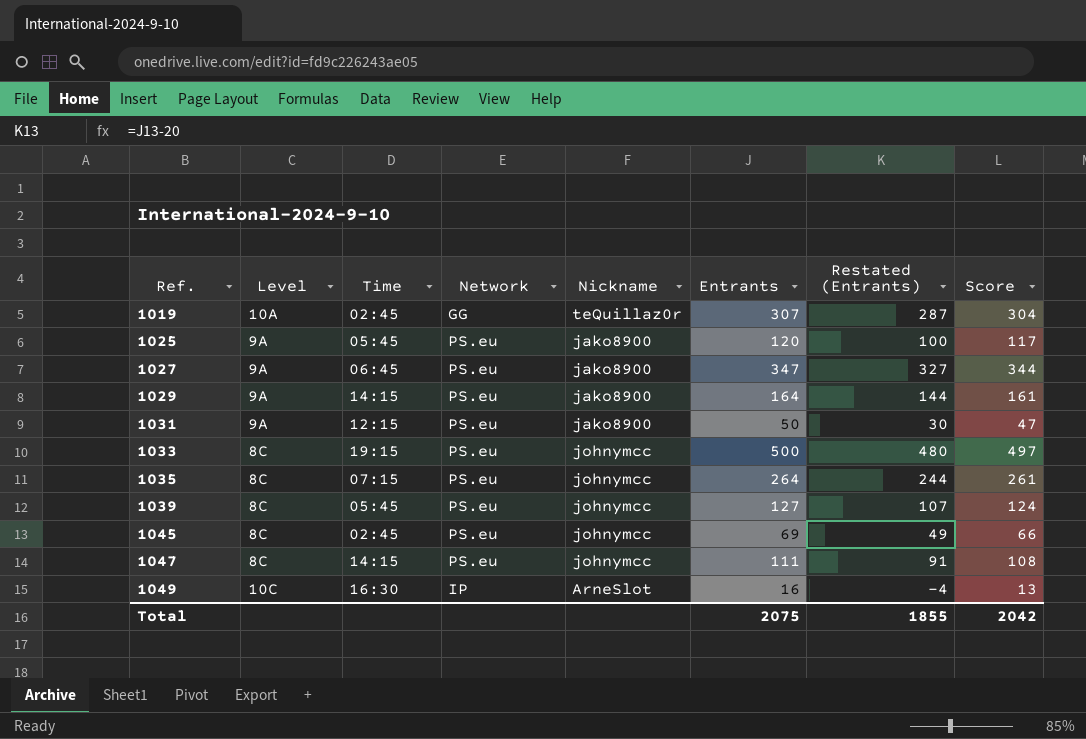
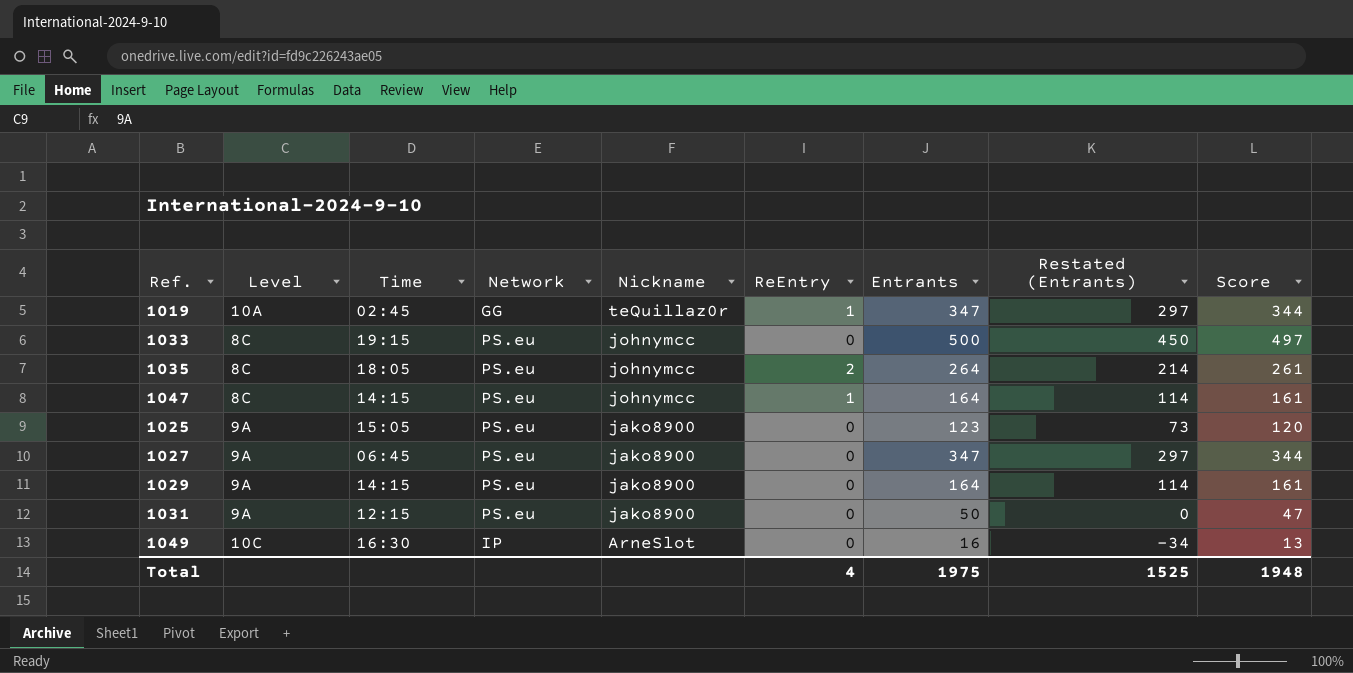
row order: Ref. ascending -> Nickname descending
column ReEntry | position: none -> 6
column Restated (Entrants) | formula: [Entrants] - 20 -> [Entrants] - 50
row 1039: 8C | 05:45 | PS.eu | johnymcc | 127 | 107 | 124 -> none
row 1045: 8C | 02:45 | PS.eu | johnymcc | 69 | 49 | 66 -> none
1019 | Entrants: 307 -> 347
1019 | Score: 304 -> 344
1035 | Time: 07:15 -> 18:05
1047 | Entrants: 111 -> 164
1047 | Score: 108 -> 161
1025 | Time: 05:45 -> 15:05
1025 | Entrants: 120 -> 123
1025 | Score: 117 -> 120
Total | Entrants: 2075 -> 1975
Total | Restated (Entrants): 1855 -> 1525
Total | Score: 2042 -> 1948

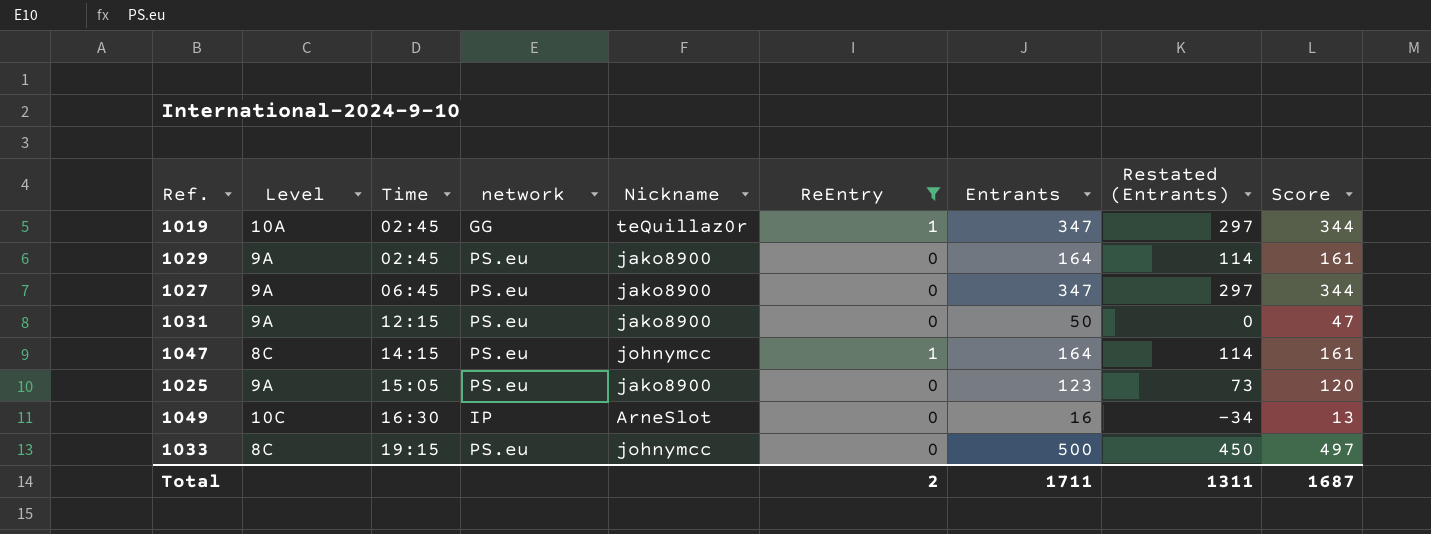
filter: none -> ReEntry != 2
row order: Nickname descending -> Time ascending
column name: Network -> network
1029 | Time: 14:15 -> 02:45
Total | ReEntry: 4 -> 2
Total | Entrants: 1975 -> 1711
Total | Restated (Entrants): 1525 -> 1311
Total | Score: 1948 -> 1687

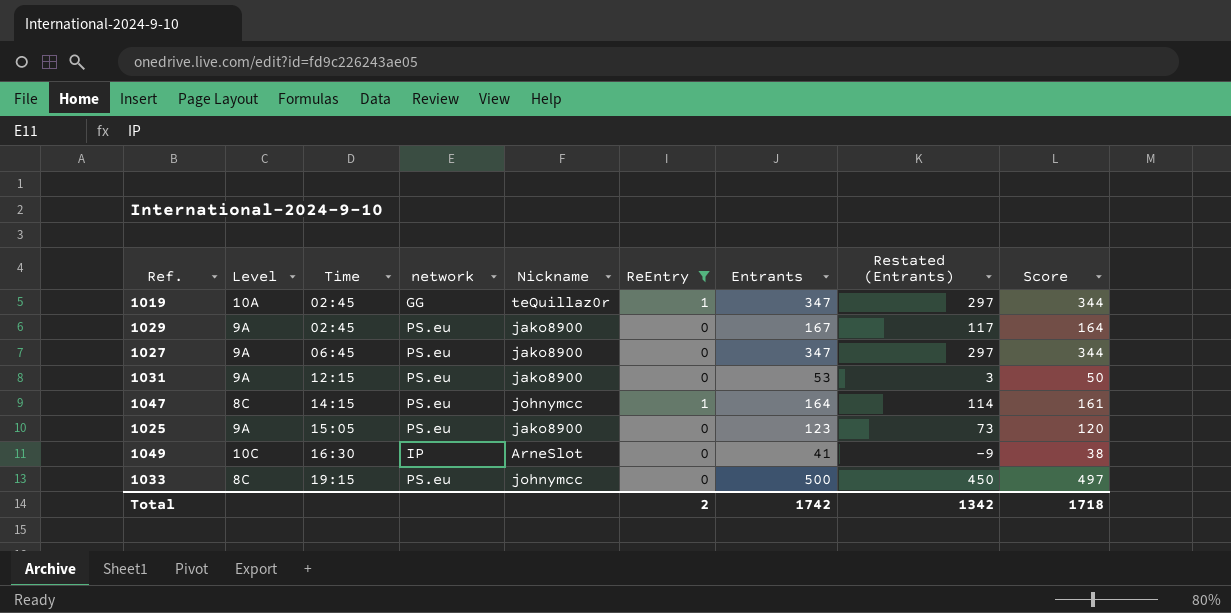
1029 | Entrants: 164 -> 167
1029 | Restated (Entrants): 114 -> 117
1029 | Score: 161 -> 164
1031 | Entrants: 50 -> 53
1031 | Restated (Entrants): 0 -> 3
1031 | Score: 47 -> 50
1049 | Entrants: 16 -> 41
1049 | Restated (Entrants): -34 -> -9
1049 | Score: 13 -> 38
Total | Entrants: 1711 -> 1742
Total | Restated (Entrants): 1311 -> 1342
Total | Score: 1687 -> 1718

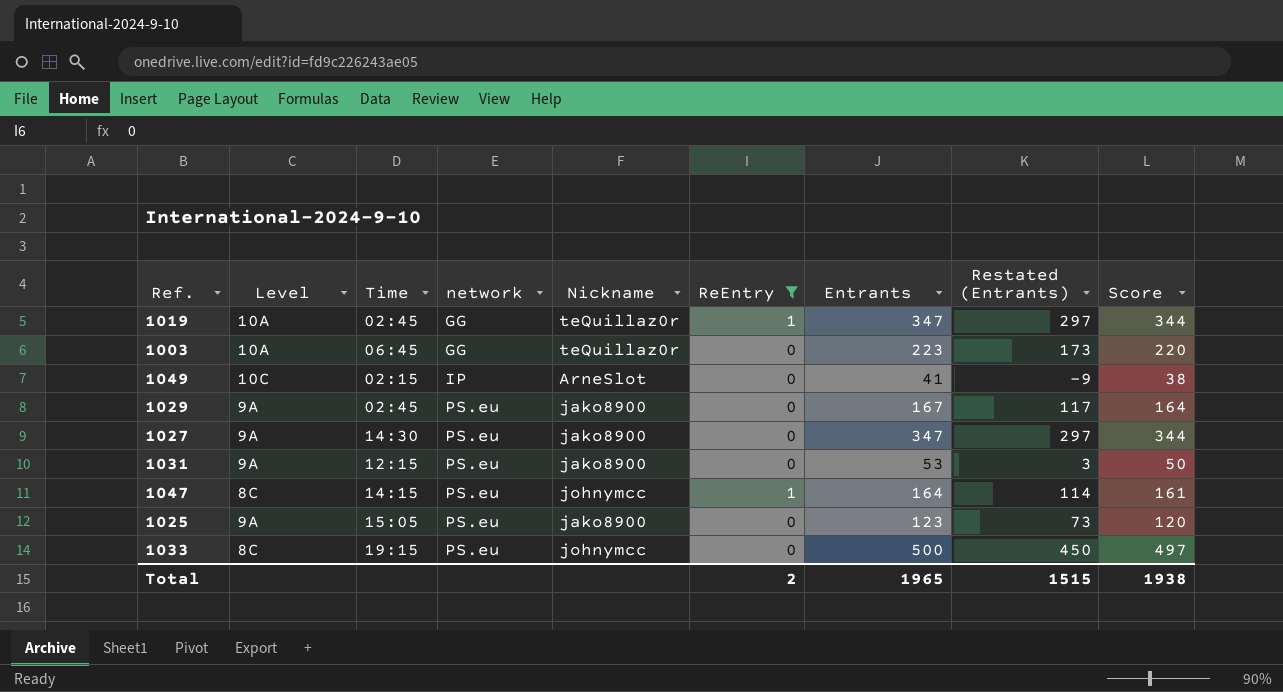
row order: Time ascending -> network ascending
row 1003: none -> 10A | 06:45 | GG | teQuillaz0r | 0 | 223 | 173 | 220
1049 | Time: 16:30 -> 02:15
1027 | Time: 06:45 -> 14:30
Total | Entrants: 1742 -> 1965
Total | Restated (Entrants): 1342 -> 1515
Total | Score: 1718 -> 1938

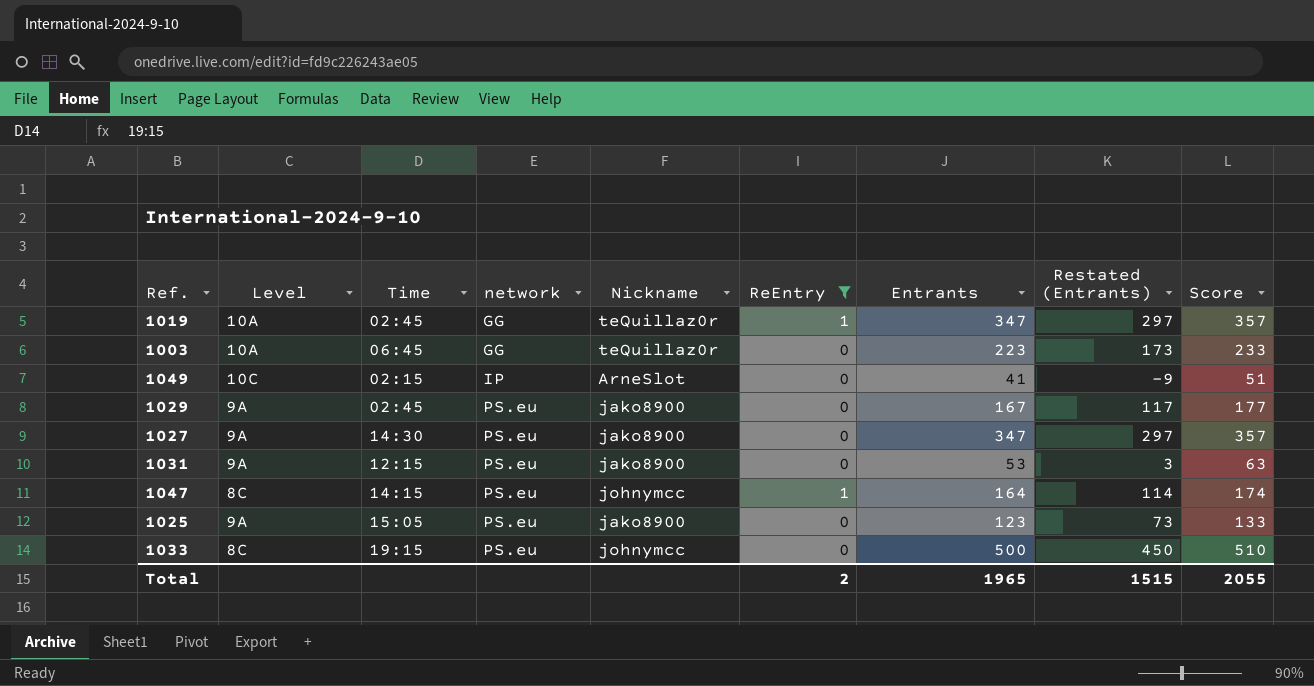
column Score | formula: [Entrants] - 3 -> [Entrants] + 10
Total | Score: 1938 -> 2055

